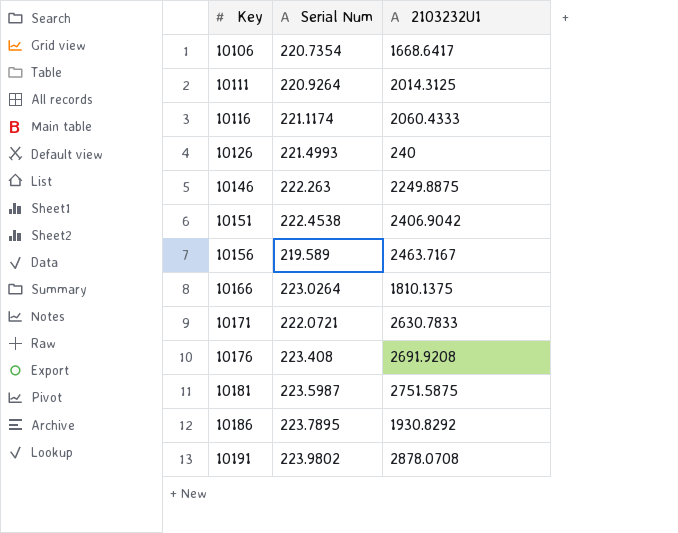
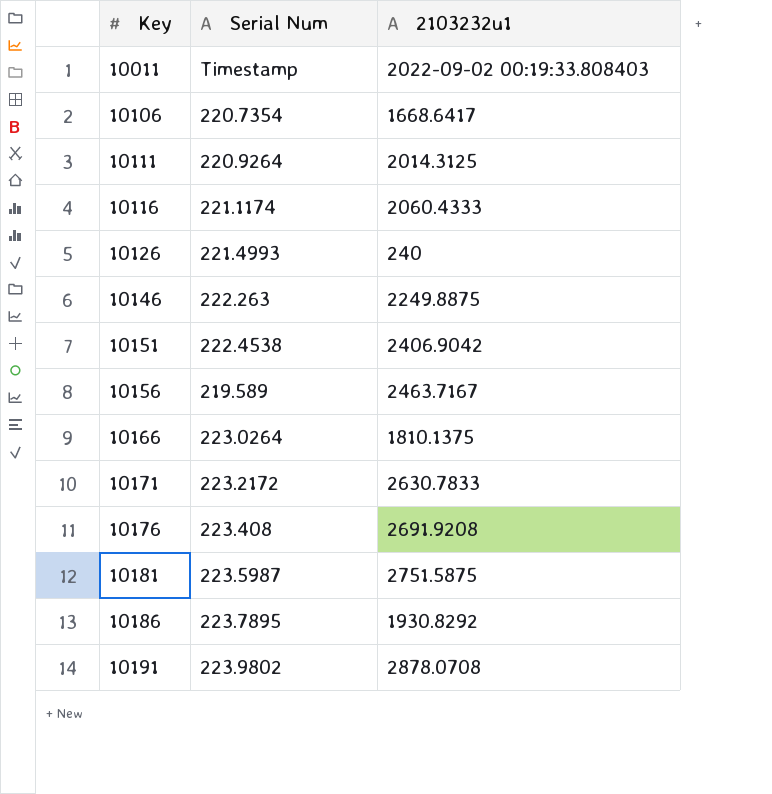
column name: 2103232U1 -> 2103232u1
row 10011: none -> Timestamp | 2022-09-02 00:19:33.808403
10171 | Serial Num: 222.0721 -> 223.2172

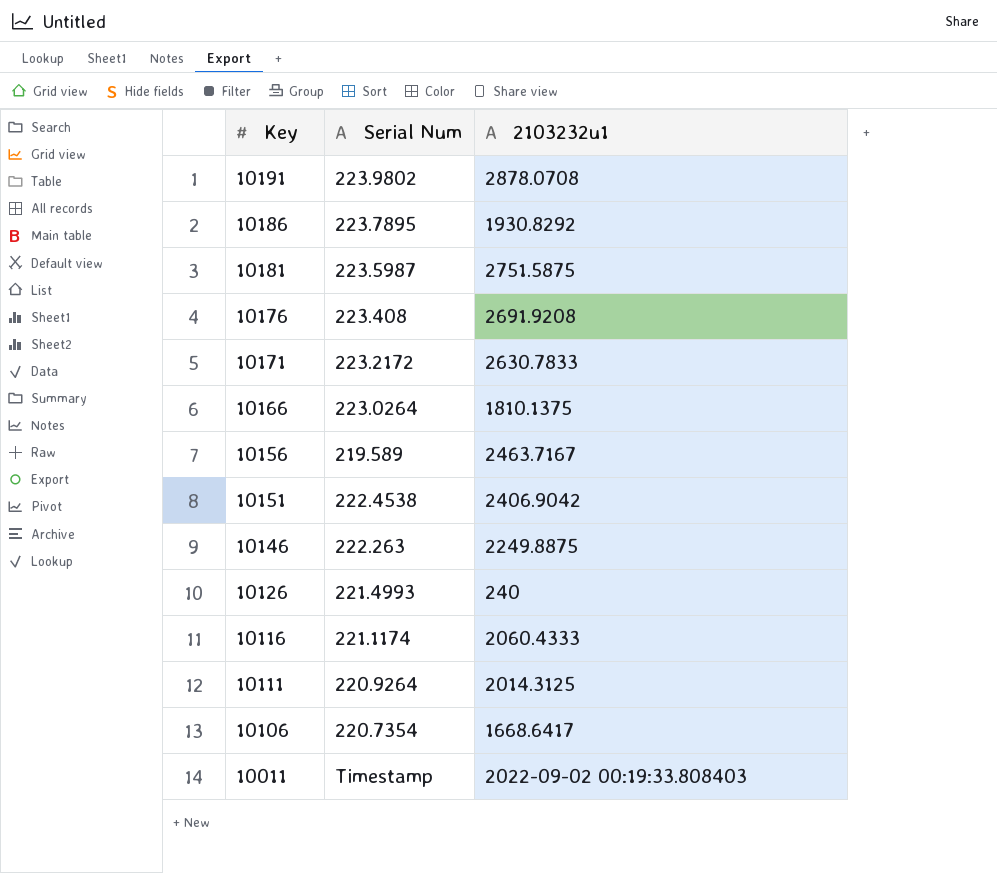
row order: Key ascending -> Key descending

